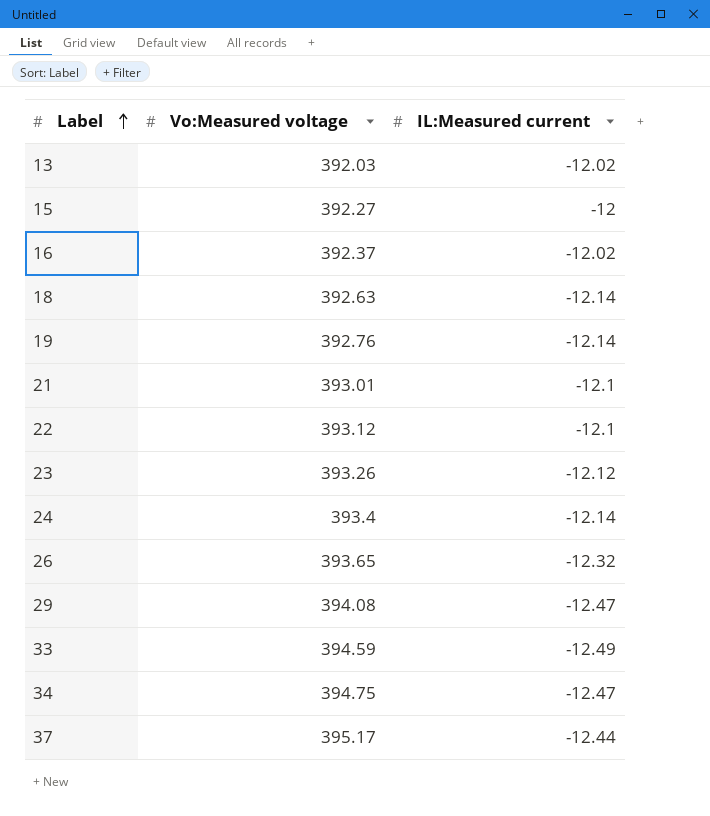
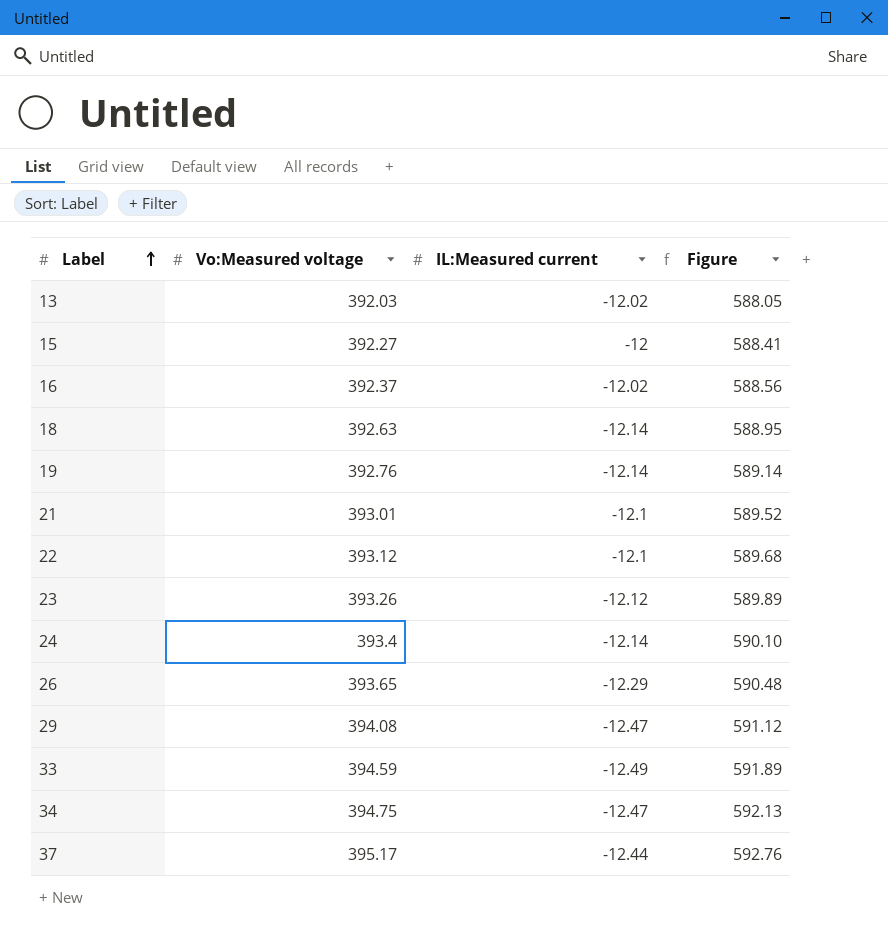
column Figure | formula: none -> [Vo:Measured voltage] * 1.5
26 | IL:Measured current: -12.32 -> -12.29

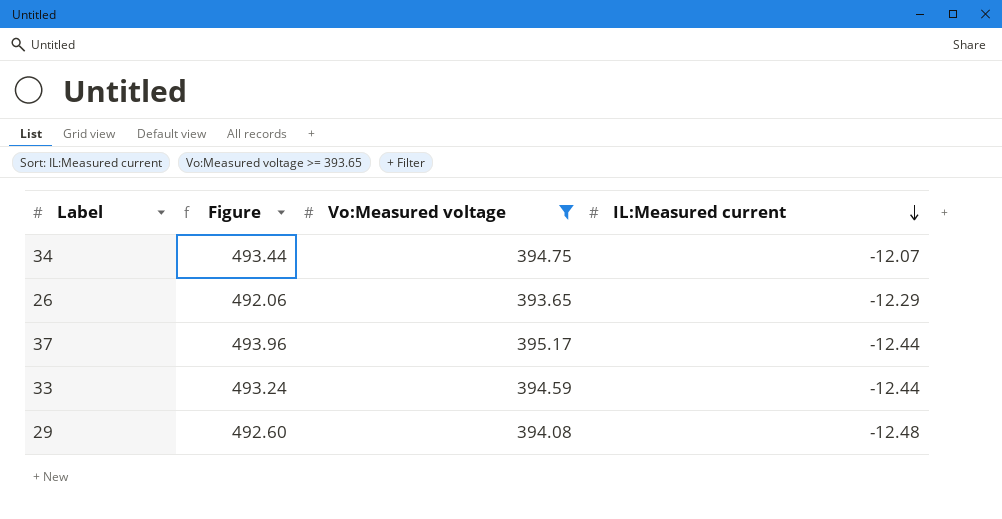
filter: none -> Vo:Measured voltage >= 393.65
row order: Label ascending -> IL:Measured current descending
column Figure | formula: [Vo:Measured voltage] * 1.5 -> [Vo:Measured voltage] * 1.25
column Figure | position: 4 -> 2
34 | IL:Measured current: -12.47 -> -12.07
33 | IL:Measured current: -12.49 -> -12.44
29 | IL:Measured current: -12.47 -> -12.48

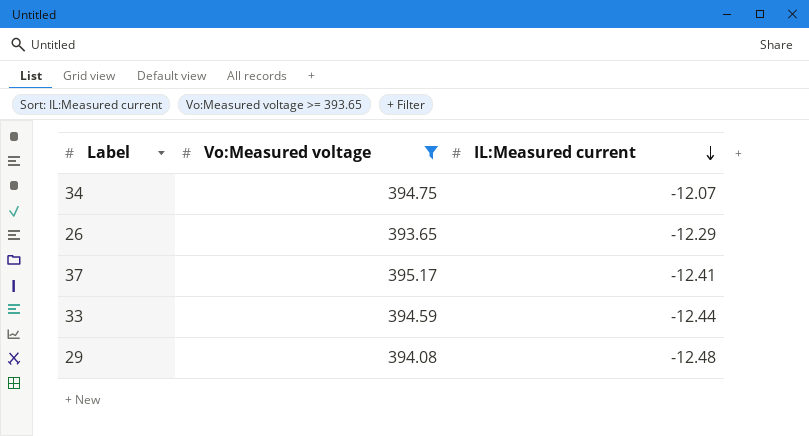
column Figure | formula: [Vo:Measured voltage] * 1.25 -> none
37 | IL:Measured current: -12.44 -> -12.41

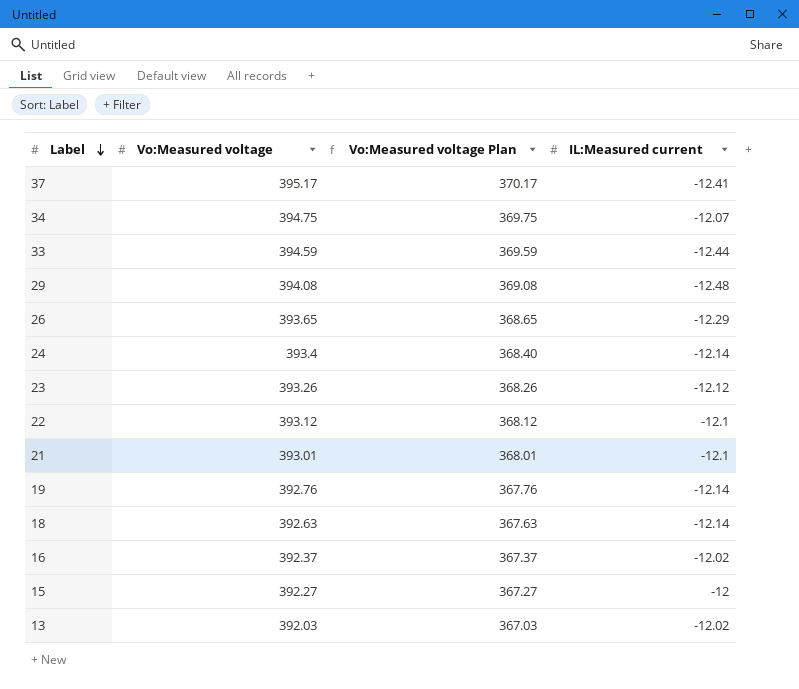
filter: Vo:Measured voltage >= 393.65 -> none
row order: IL:Measured current descending -> Label descending
column Vo:Measured voltage Plan | formula: none -> [Vo:Measured voltage] - 25

